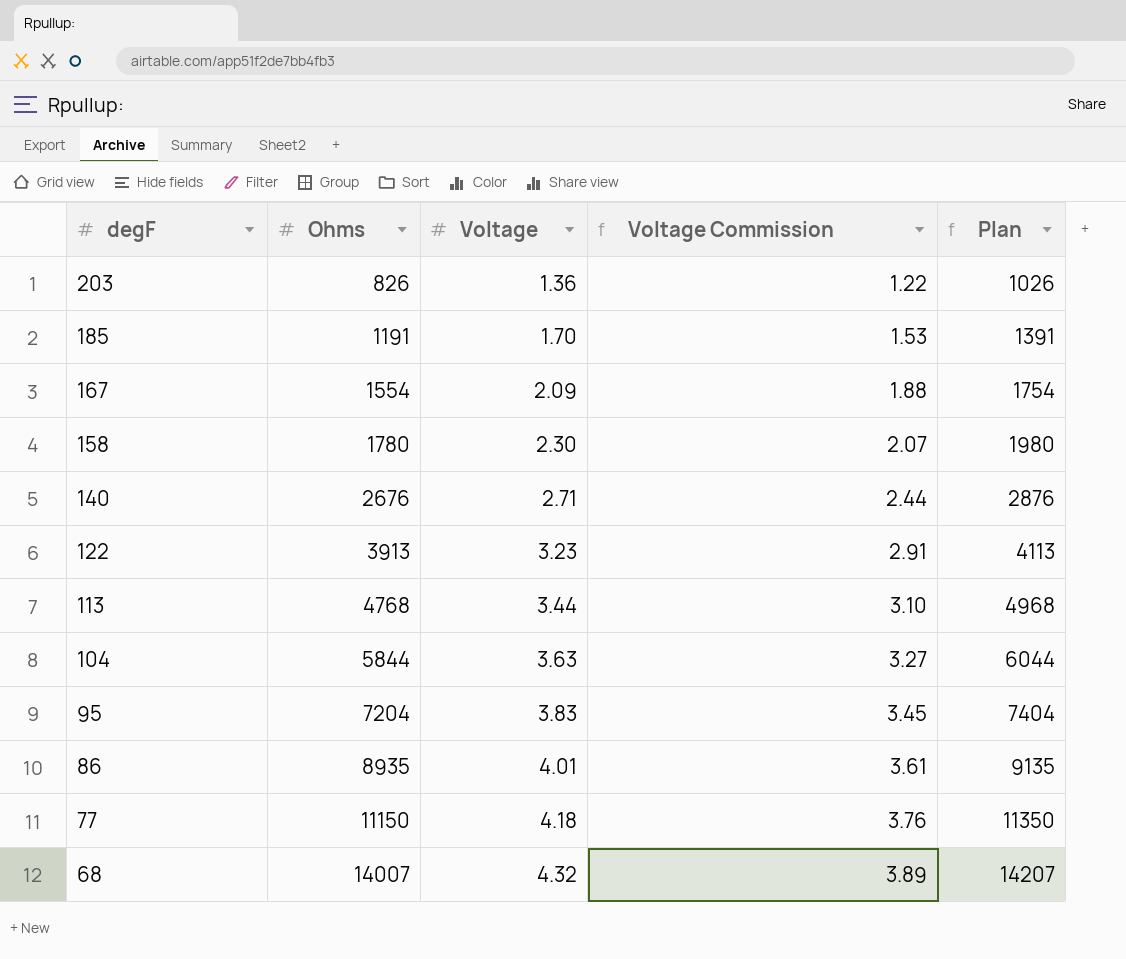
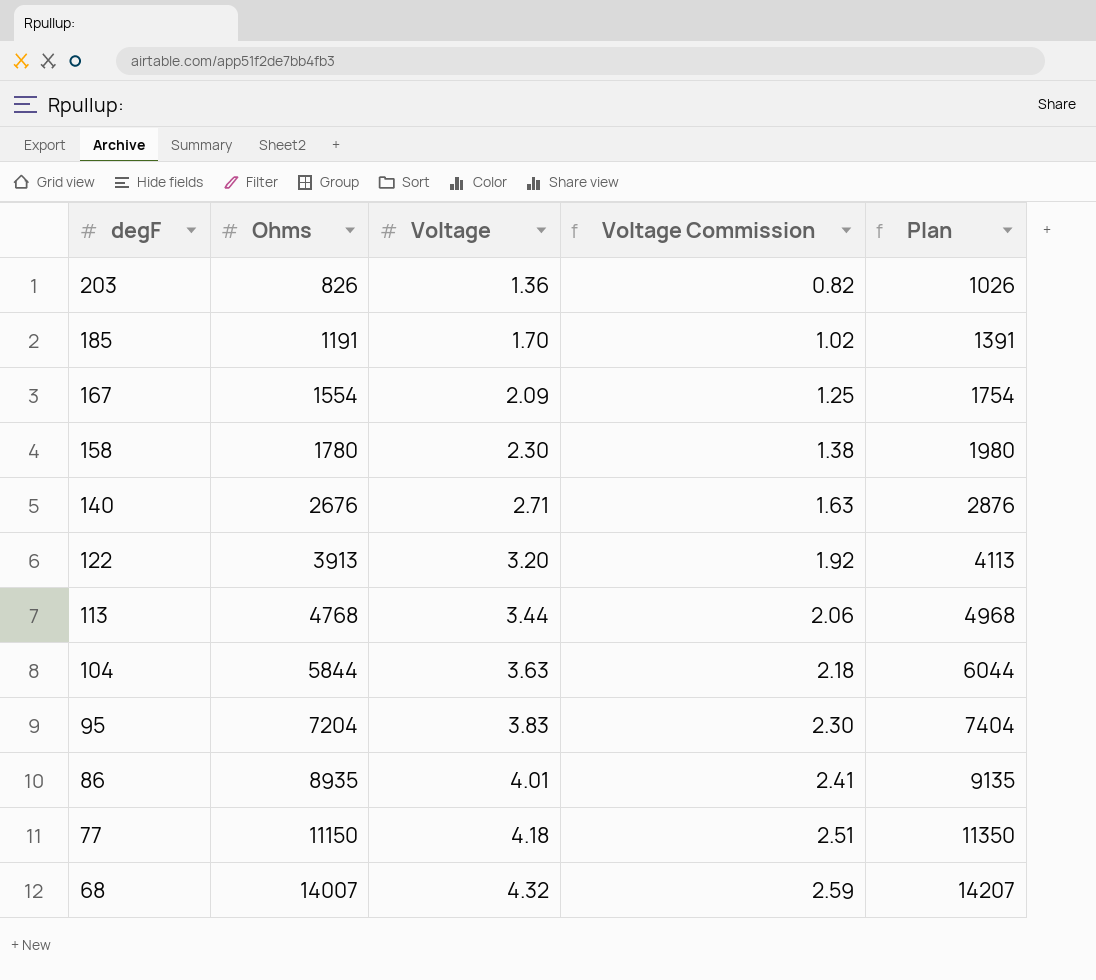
column Voltage Commission | formula: [Voltage] * 0.9 -> [Voltage] * 0.6
122 | Voltage: 3.23 -> 3.20

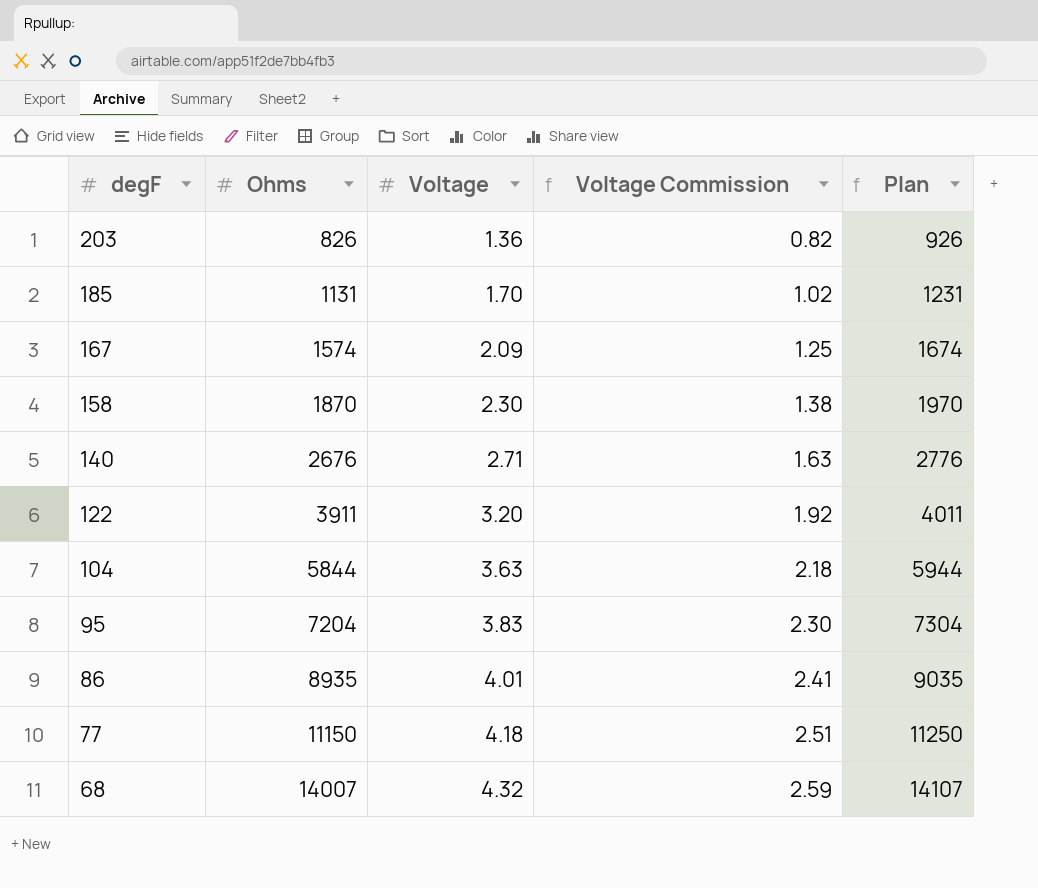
column Plan | formula: [Ohms] + 200 -> [Ohms] + 100
row 113: 4768 | 3.44 | 2.06 | 4968 -> none
185 | Ohms: 1191 -> 1131
167 | Ohms: 1554 -> 1574
158 | Ohms: 1780 -> 1870
122 | Ohms: 3913 -> 3911

